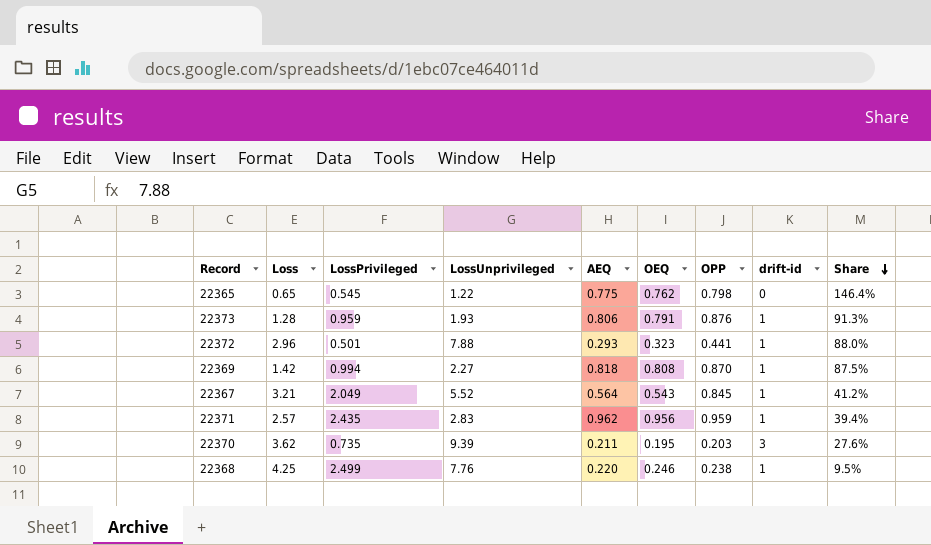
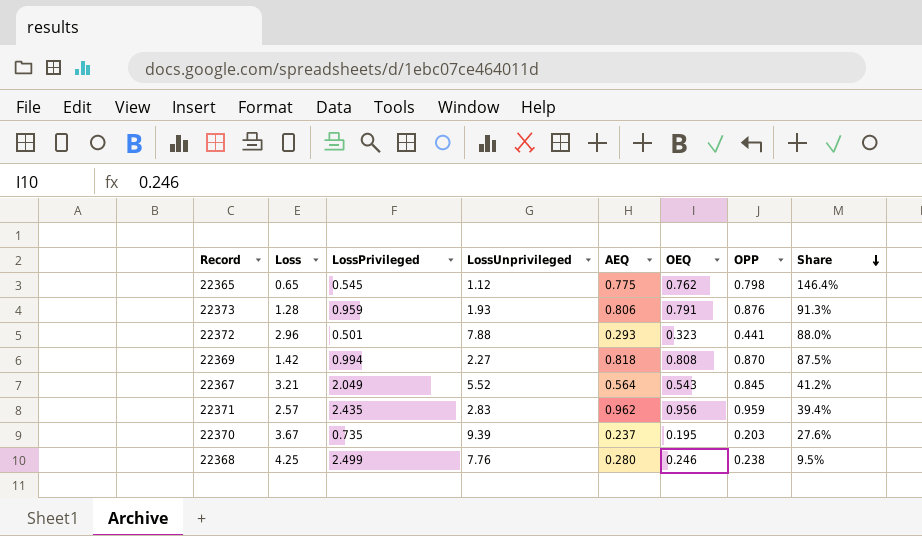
column drift-id | position: 8 -> none
22365 | LossUnprivileged: 1.22 -> 1.12
22370 | Loss: 3.62 -> 3.67
22370 | AEQ: 0.211 -> 0.237
22368 | AEQ: 0.220 -> 0.280

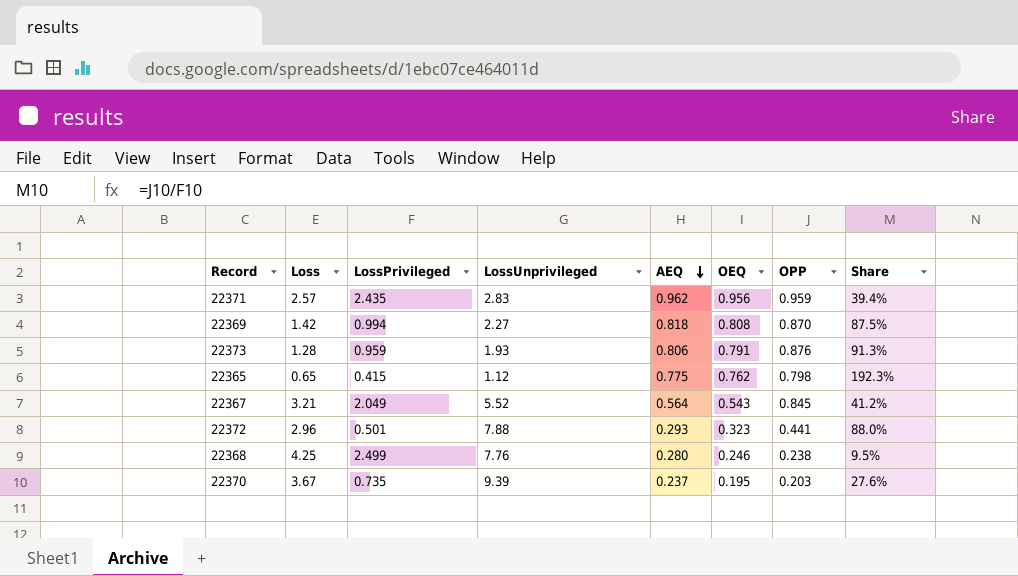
row order: Share descending -> AEQ descending
22365 | LossPrivileged: 0.545 -> 0.415
22365 | Share: 146.4% -> 192.3%

